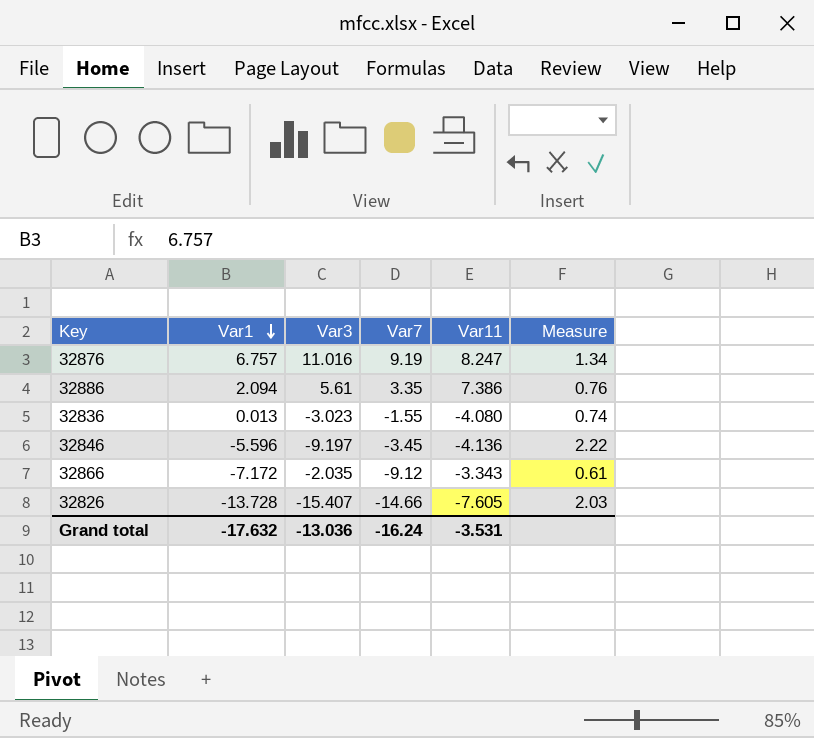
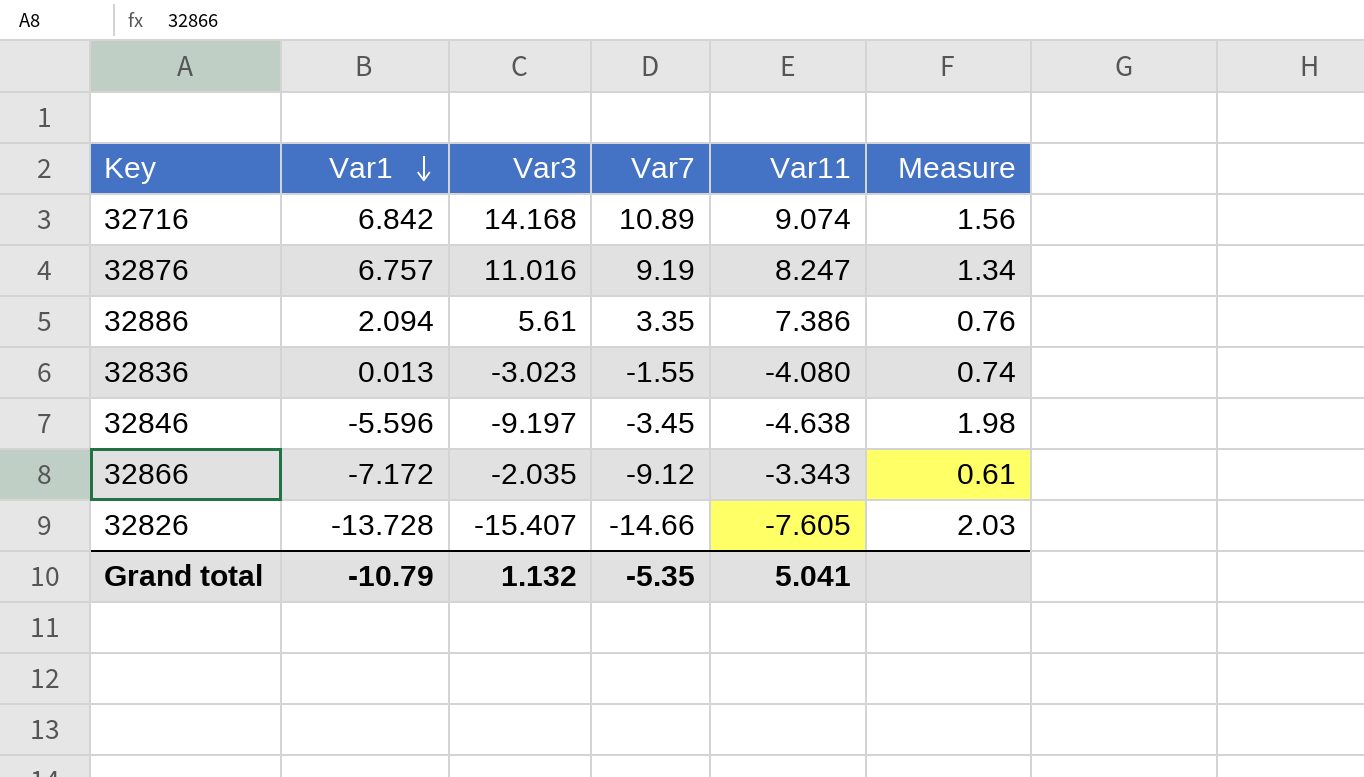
row 32716: none -> 6.842 | 14.168 | 10.89 | 9.074 | 1.56
32846 | Var11: -4.136 -> -4.638
32846 | Measure: 2.22 -> 1.98
Grand total | Var1: -17.632 -> -10.79
Grand total | Var3: -13.036 -> 1.132
Grand total | Var7: -16.24 -> -5.35
Grand total | Var11: -3.531 -> 5.041

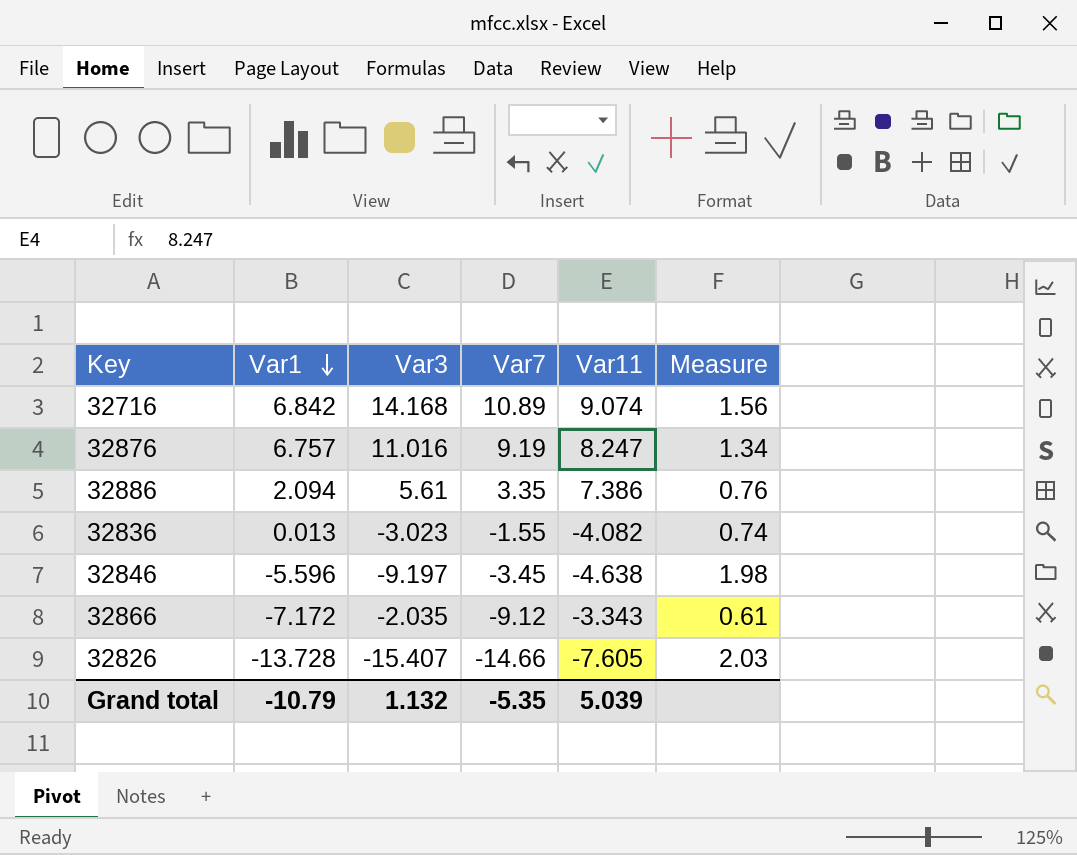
32836 | Var11: -4.080 -> -4.082
Grand total | Var11: 5.041 -> 5.039

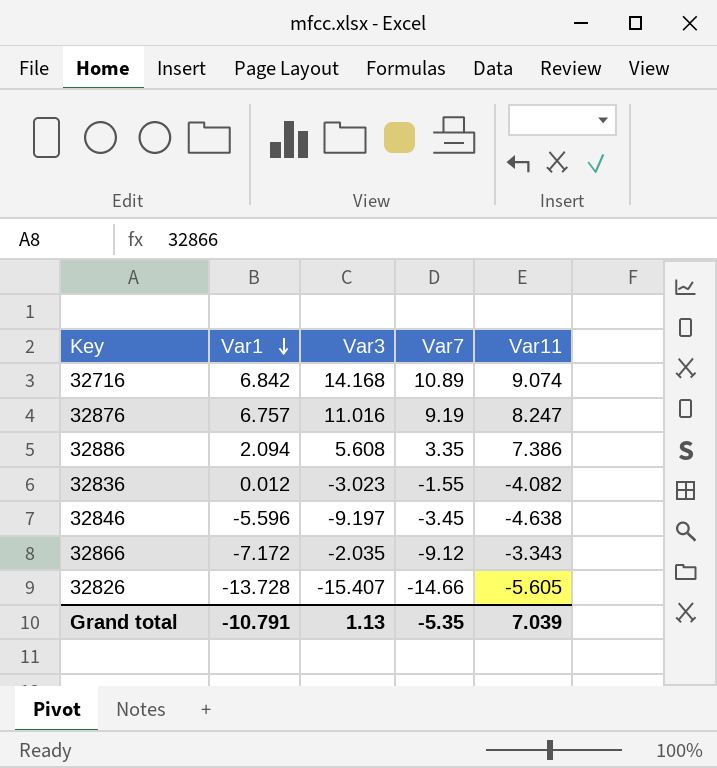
column Measure | formula: [Var3] / [Var11] -> none
32886 | Var3: 5.61 -> 5.608
32836 | Var1: 0.013 -> 0.012
32826 | Var11: -7.605 -> -5.605
Grand total | Var1: -10.79 -> -10.791
Grand total | Var3: 1.132 -> 1.13
Grand total | Var11: 5.039 -> 7.039

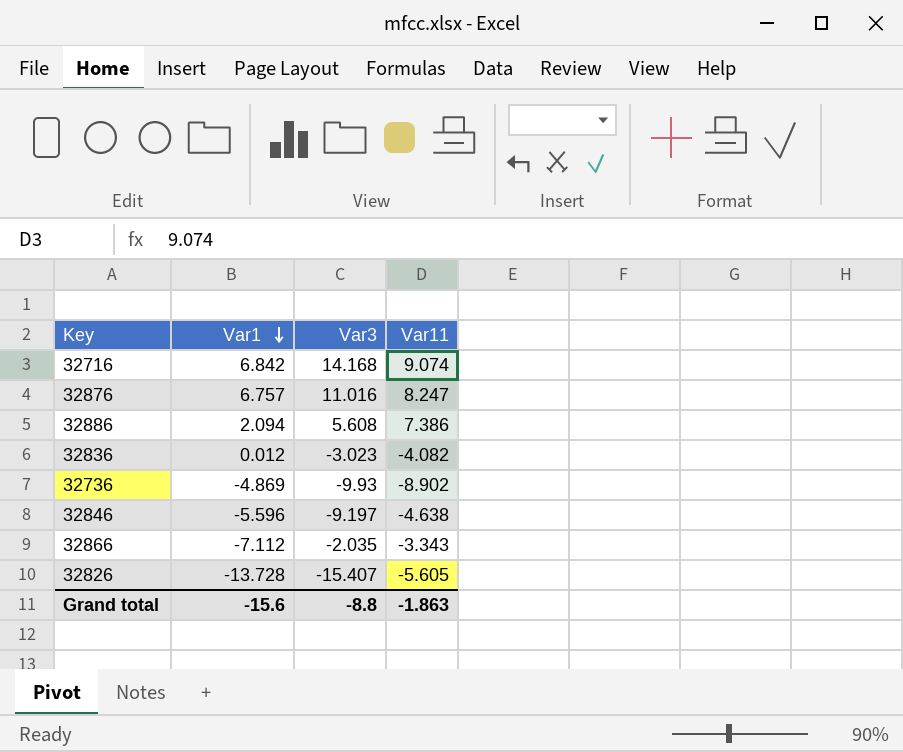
column Var7 | position: 4 -> none
row 32736: none -> -4.869 | -9.93 | -8.902
32866 | Var1: -7.172 -> -7.112
Grand total | Var1: -10.791 -> -15.6
Grand total | Var3: 1.13 -> -8.8
Grand total | Var11: 7.039 -> -1.863

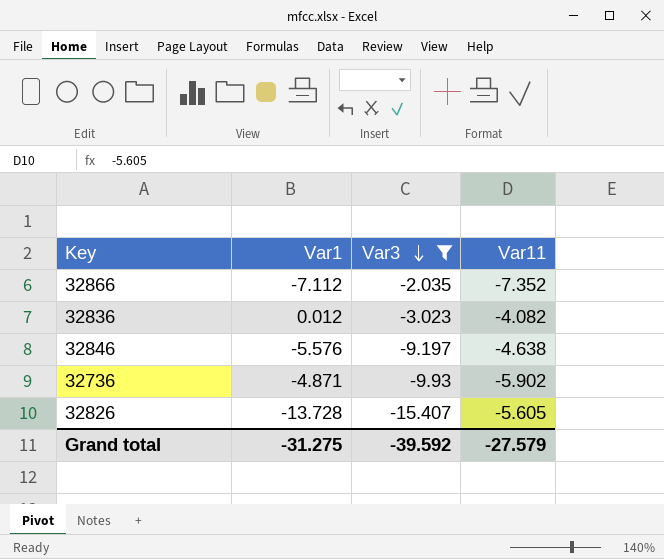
filter: none -> Var3 <= -2.035
row order: Var1 descending -> Var3 descending
32866 | Var11: -3.343 -> -7.352
32846 | Var1: -5.596 -> -5.576
32736 | Var1: -4.869 -> -4.871
32736 | Var11: -8.902 -> -5.902
Grand total | Var1: -15.6 -> -31.275
Grand total | Var3: -8.8 -> -39.592
Grand total | Var11: -1.863 -> -27.579

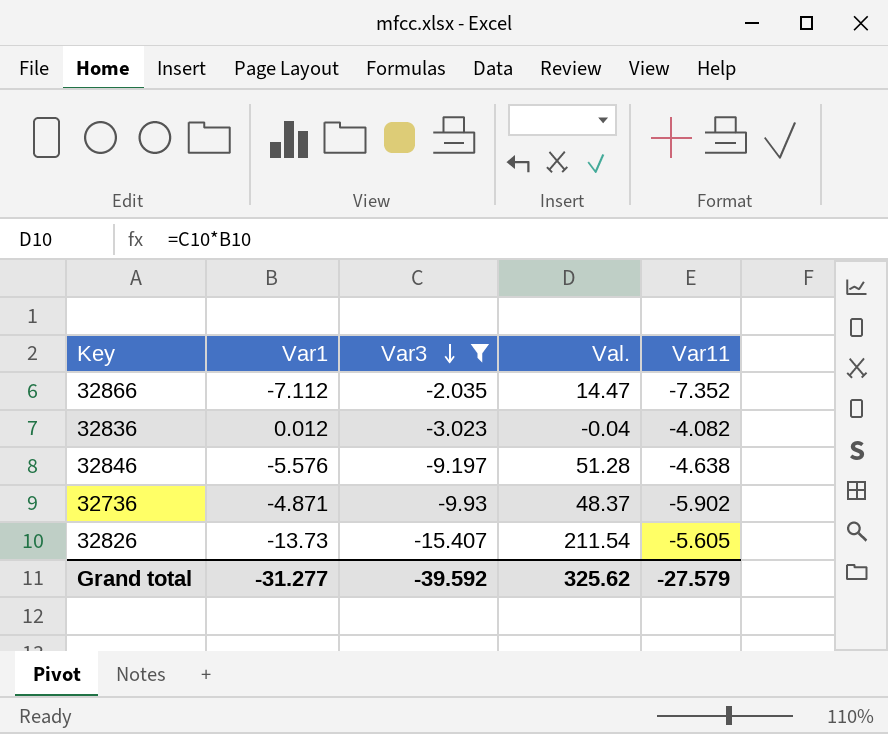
column Val. | formula: none -> [Var1] * [Var3]
32826 | Var1: -13.728 -> -13.73
Grand total | Var1: -31.275 -> -31.277

